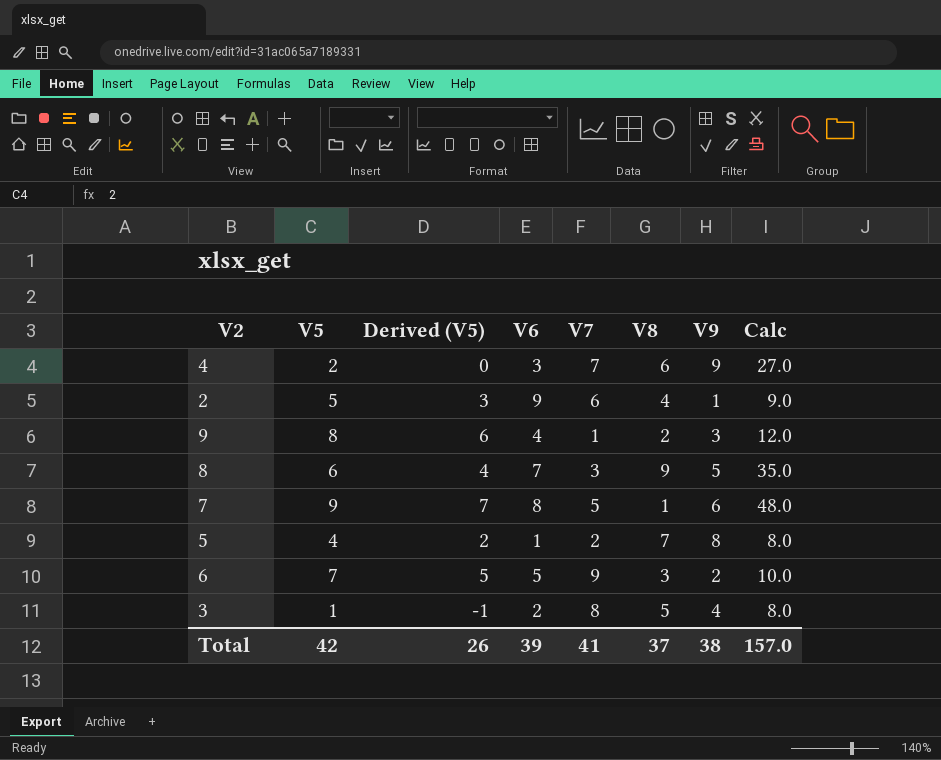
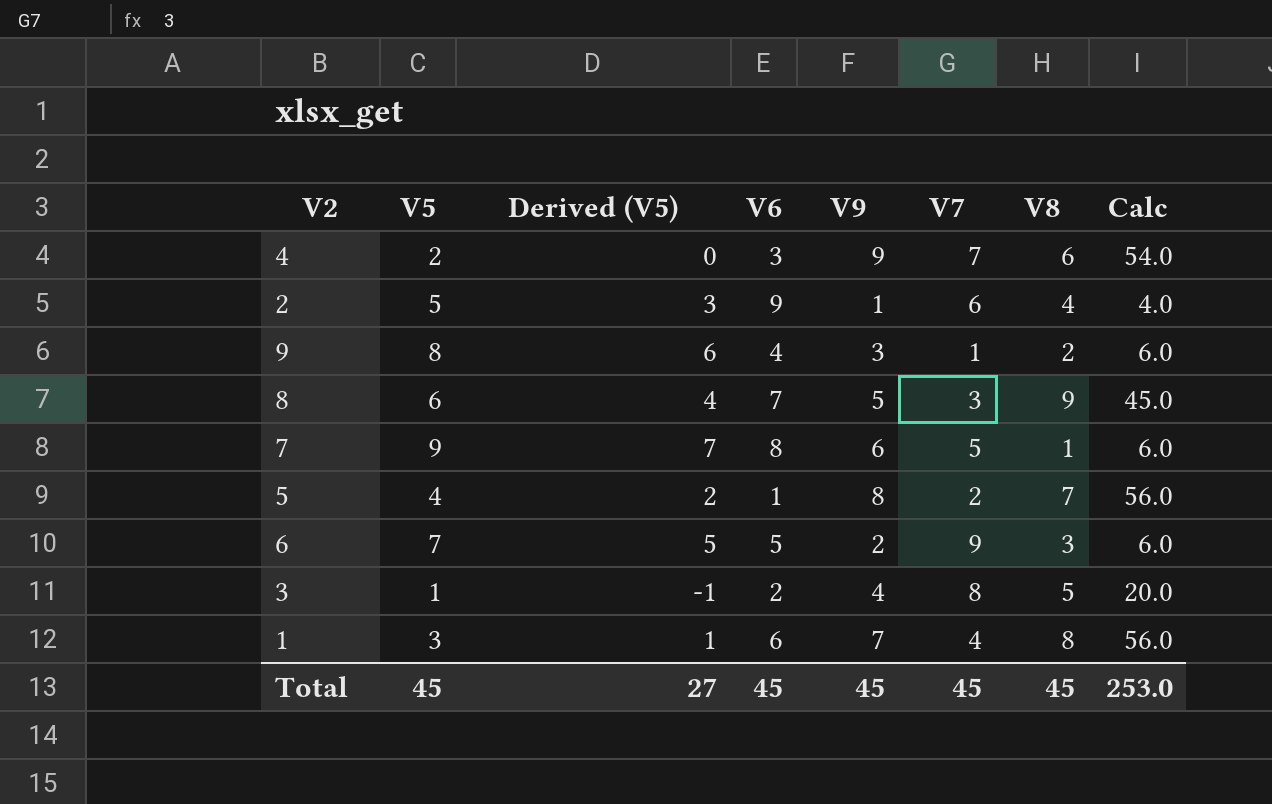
column V9 | position: 7 -> 5
column Calc | formula: [V6] * [V9] -> [V9] * [V8]
row 1: none -> 3 | 1 | 6 | 7 | 4 | 8 | 56.0
Total | V5: 42 -> 45
Total | Derived (V5): 26 -> 27
Total | V6: 39 -> 45
Total | V9: 38 -> 45
Total | V7: 41 -> 45
Total | V8: 37 -> 45
Total | Calc: 157.0 -> 253.0

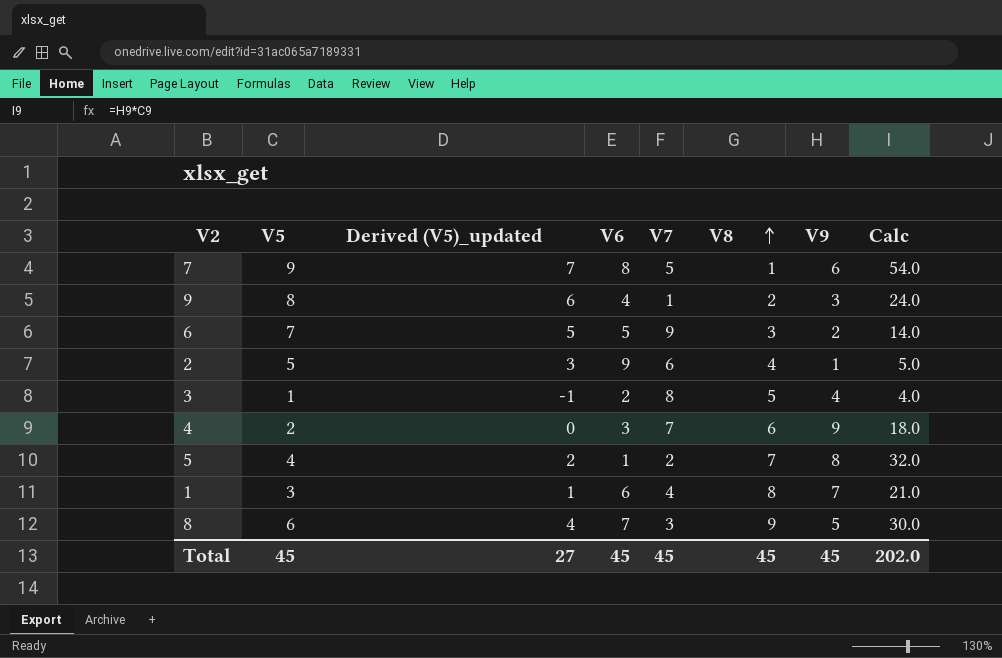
row order: none -> V8 ascending
column name: Derived (V5) -> Derived (V5)_updated
column V9 | position: 5 -> 7
column Calc | formula: [V9] * [V8] -> [V5] * [V9]
Total | Calc: 253.0 -> 202.0

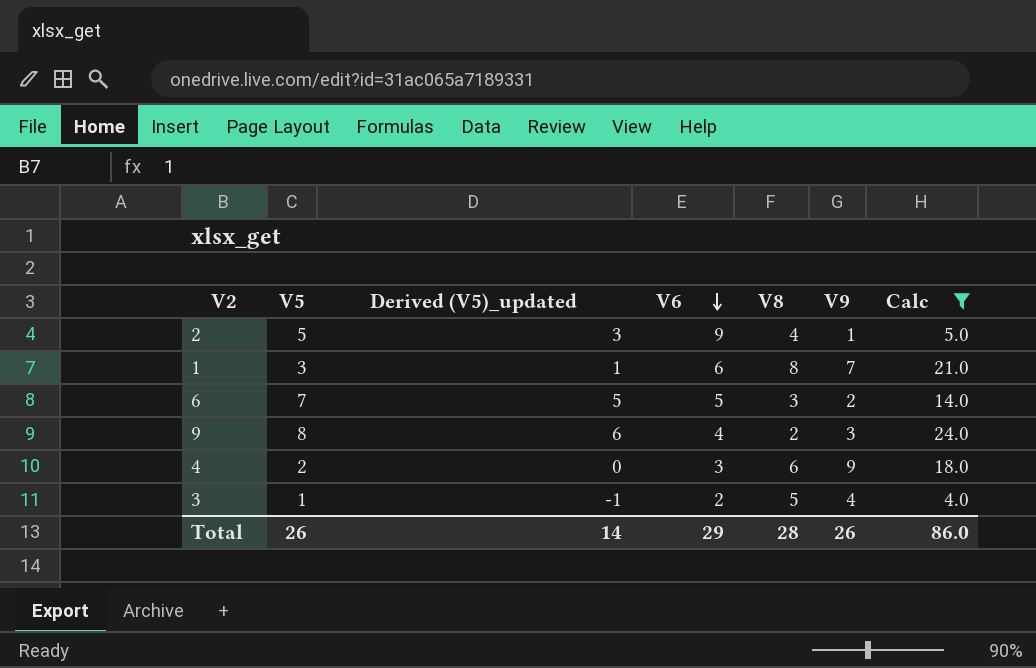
filter: none -> Calc <= 24.0
row order: V8 ascending -> V6 descending
column V7 | position: 5 -> none
Total | V5: 45 -> 26
Total | Derived (V5)_updated: 27 -> 14
Total | V6: 45 -> 29
Total | V8: 45 -> 28
Total | V9: 45 -> 26
Total | Calc: 202.0 -> 86.0

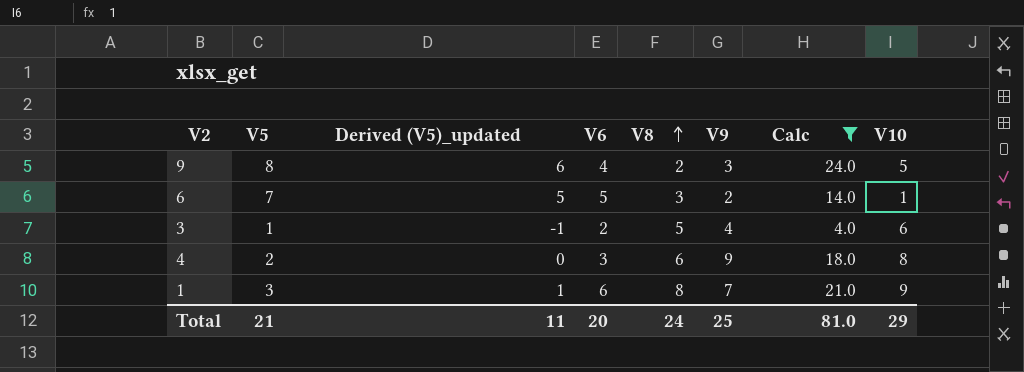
row order: V6 descending -> V8 ascending
column V10 | position: none -> 8
row 2: 5 | 3 | 9 | 4 | 1 | 5.0 -> none
Total | V5: 26 -> 21
Total | Derived (V5)_updated: 14 -> 11
Total | V6: 29 -> 20
Total | V8: 28 -> 24
Total | V9: 26 -> 25
Total | Calc: 86.0 -> 81.0

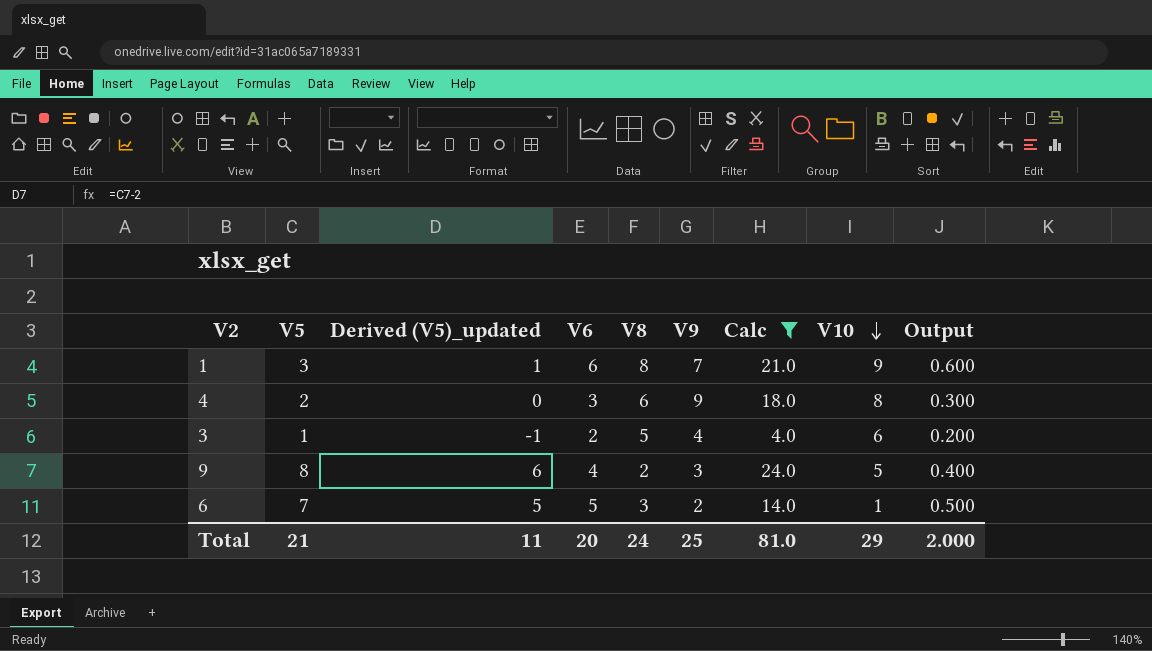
row order: V8 ascending -> V10 descending
column Output | formula: none -> [V6] * 0.1

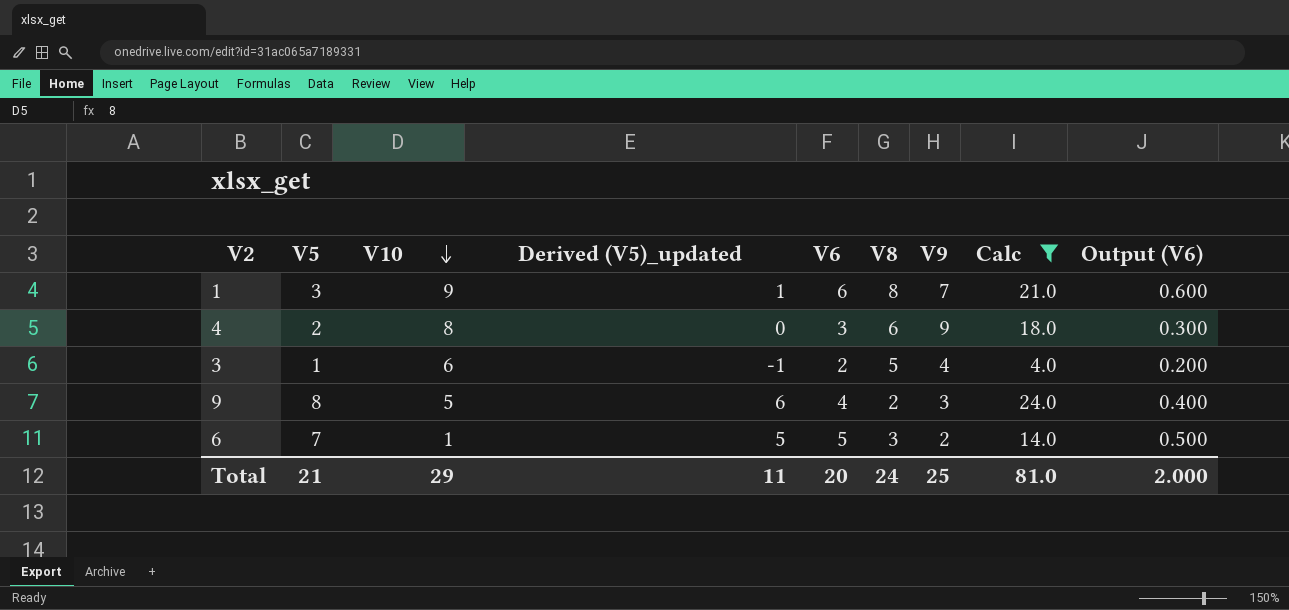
column V10 | position: 8 -> 3
column name: Output -> Output (V6)

